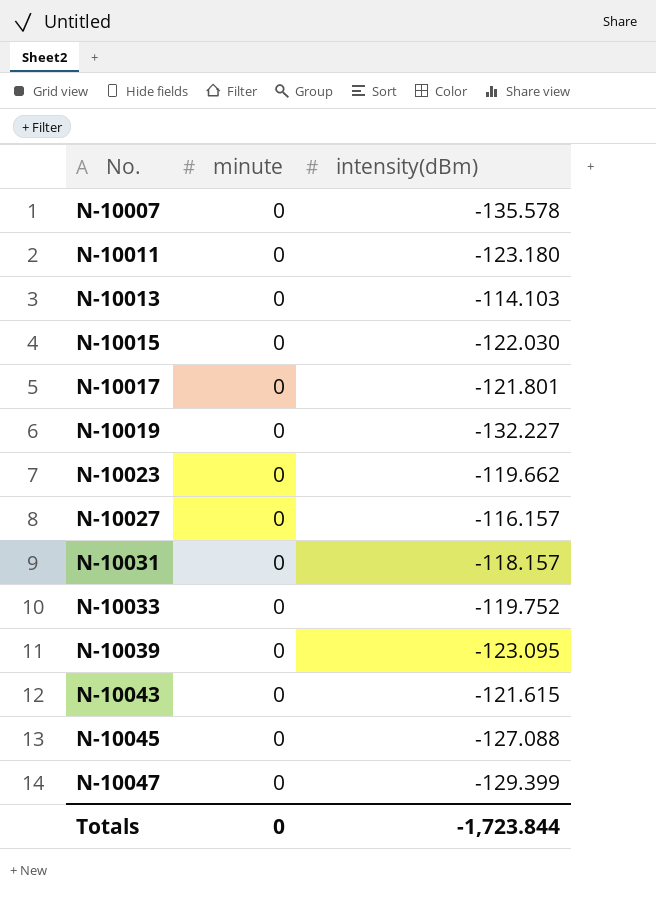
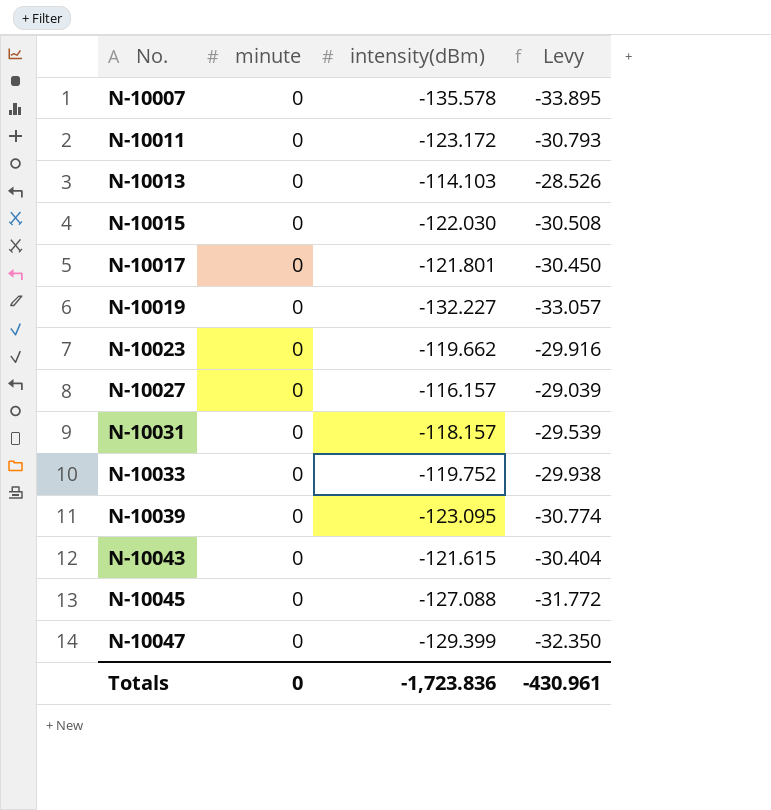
column Levy | formula: none -> [intensity(dBm)] * 0.25
N-10011 | intensity(dBm): -123.180 -> -123.172
Totals | intensity(dBm): -1,723.844 -> -1,723.836

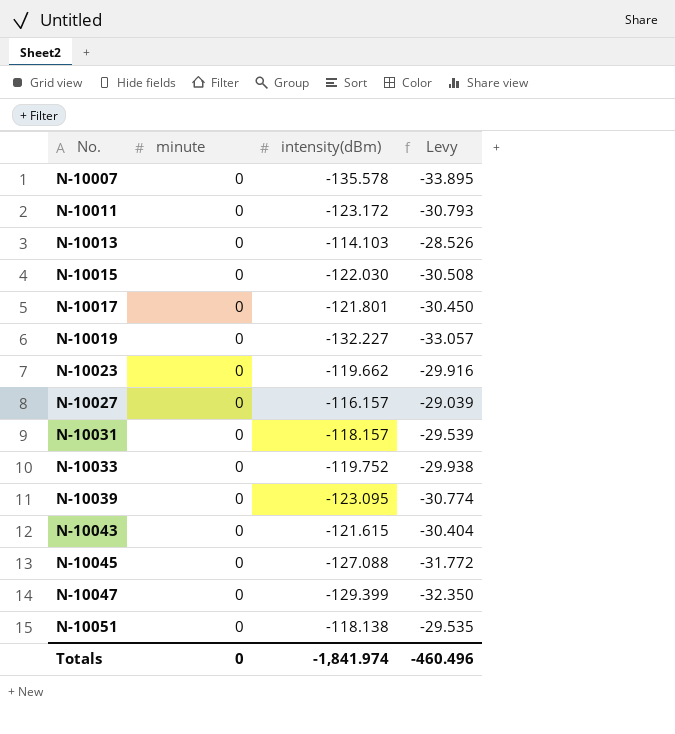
row N-10051: none -> 0 | -118.138 | -29.535
Totals | intensity(dBm): -1,723.836 -> -1,841.974
Totals | Levy: -430.961 -> -460.496

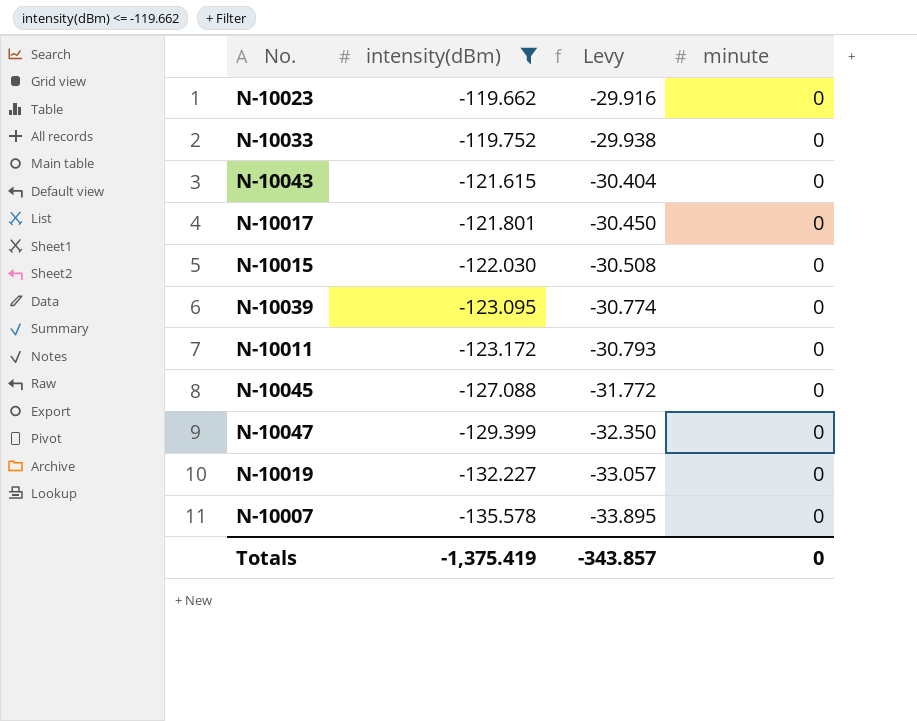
filter: none -> intensity(dBm) <= -119.662
row order: No. ascending -> intensity(dBm) descending
column minute | position: 2 -> 4
Totals | intensity(dBm): -1,841.974 -> -1,375.419
Totals | Levy: -460.496 -> -343.857

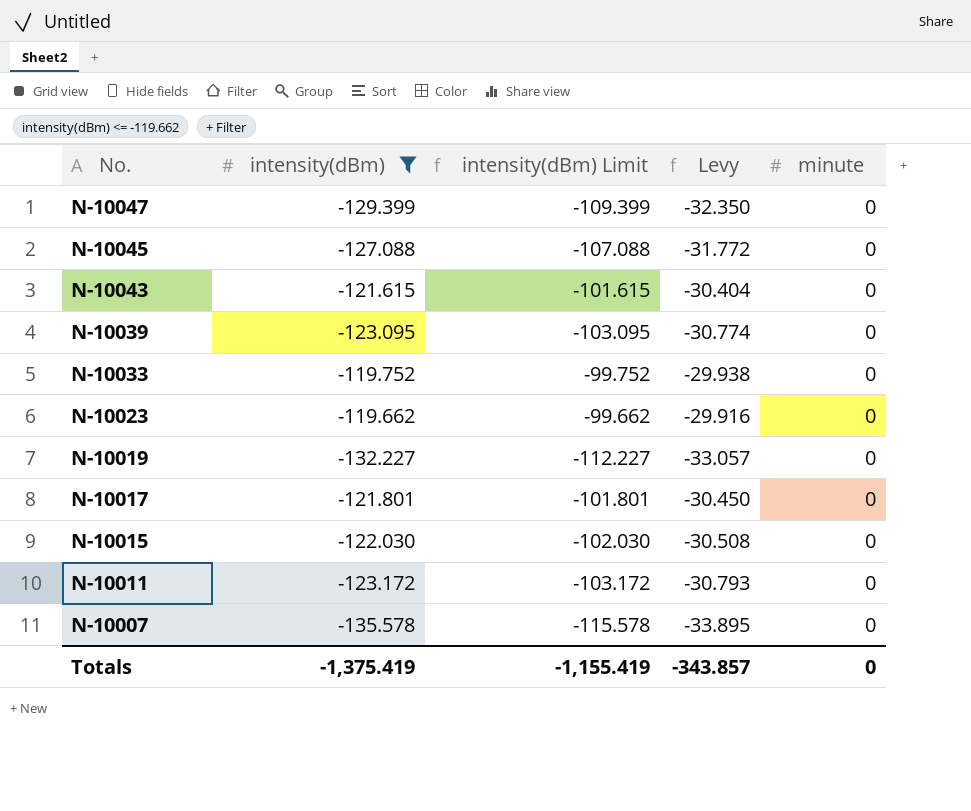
row order: intensity(dBm) descending -> No. descending
column intensity(dBm) Limit | formula: none -> [intensity(dBm)] + 20

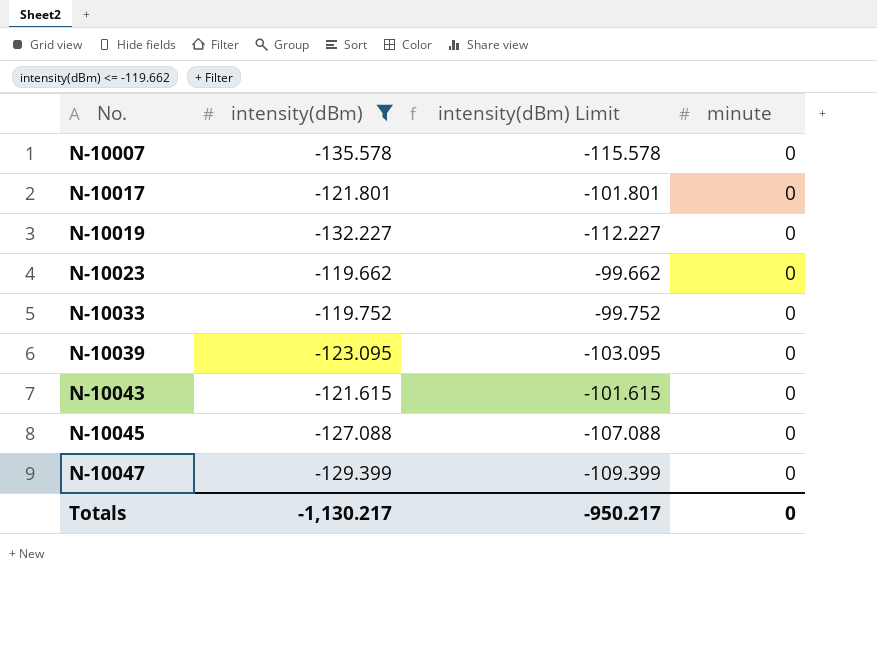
row order: No. descending -> No. ascending
column Levy | formula: [intensity(dBm)] * 0.25 -> none
row N-10015: -122.030 | -102.030 | -30.508 | 0 -> none
row N-10011: -123.172 | -103.172 | -30.793 | 0 -> none
Totals | intensity(dBm): -1,375.419 -> -1,130.217
Totals | intensity(dBm) Limit: -1,155.419 -> -950.217

